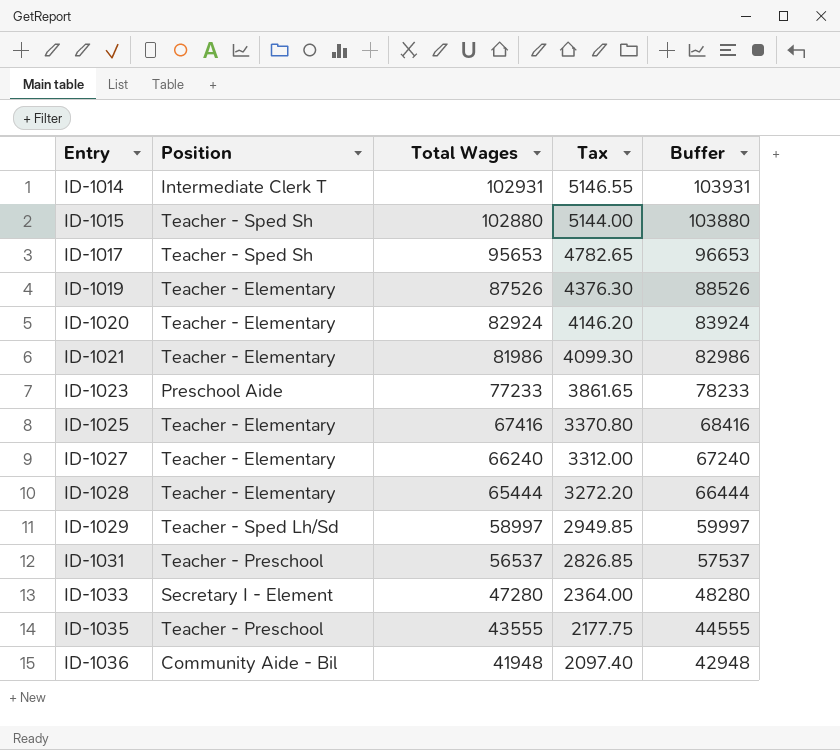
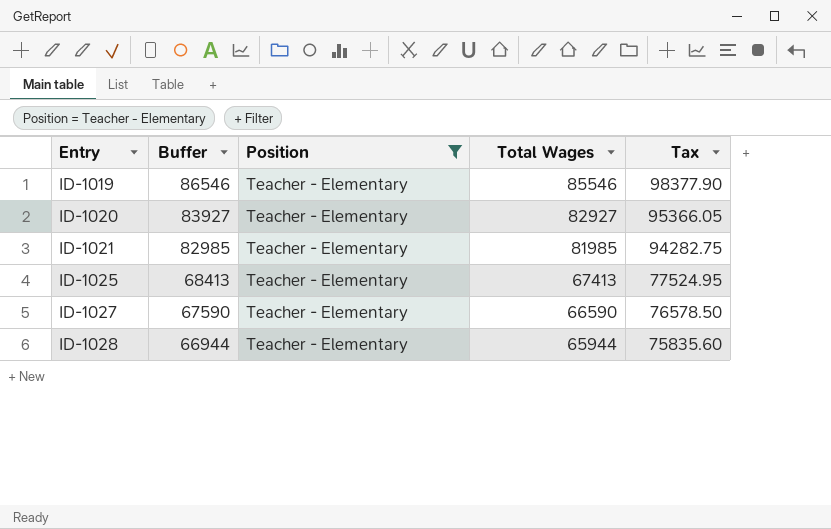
filter: none -> Position = Teacher - Elementary
column Buffer | position: 5 -> 2
column Tax | formula: [Total Wages] * 0.05 -> [Total Wages] * 1.15
ID-1019 | Buffer: 88526 -> 86546
ID-1019 | Total Wages: 87526 -> 85546
ID-1020 | Buffer: 83924 -> 83927
ID-1020 | Total Wages: 82924 -> 82927
ID-1021 | Buffer: 82986 -> 82985
ID-1021 | Total Wages: 81986 -> 81985
ID-1025 | Buffer: 68416 -> 68413
ID-1025 | Total Wages: 67416 -> 67413
ID-1027 | Buffer: 67240 -> 67590
ID-1027 | Total Wages: 66240 -> 66590
ID-1028 | Buffer: 66444 -> 66944
ID-1028 | Total Wages: 65444 -> 65944

